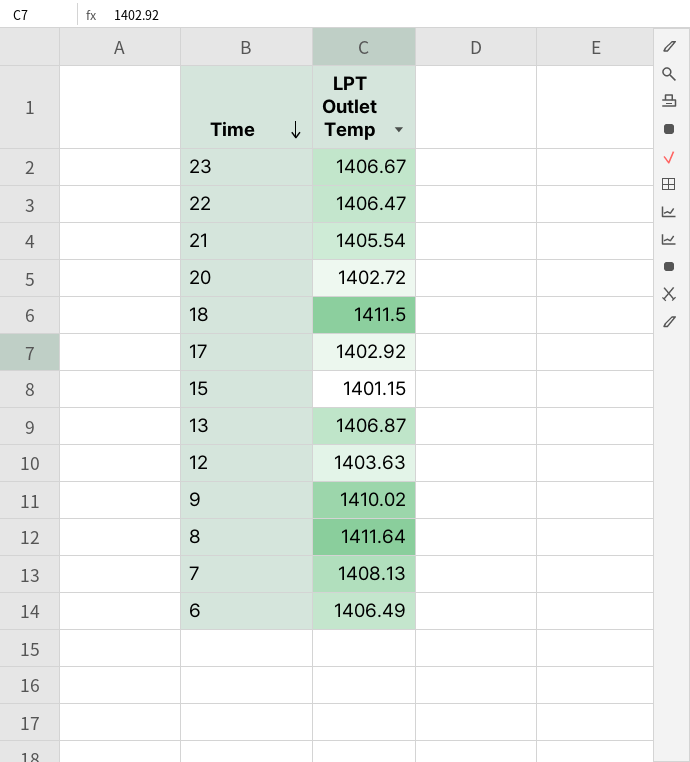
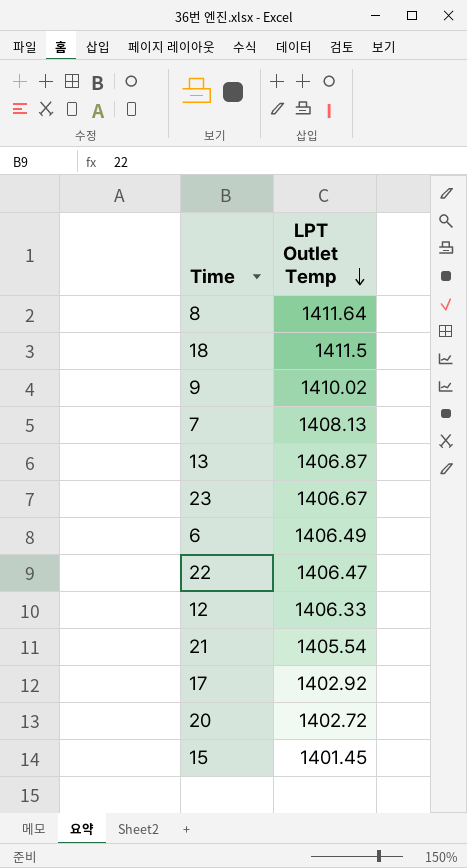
row order: Time descending -> LPT Outlet Temp descending
12 | LPT Outlet Temp: 1403.63 -> 1406.33
15 | LPT Outlet Temp: 1401.15 -> 1401.45

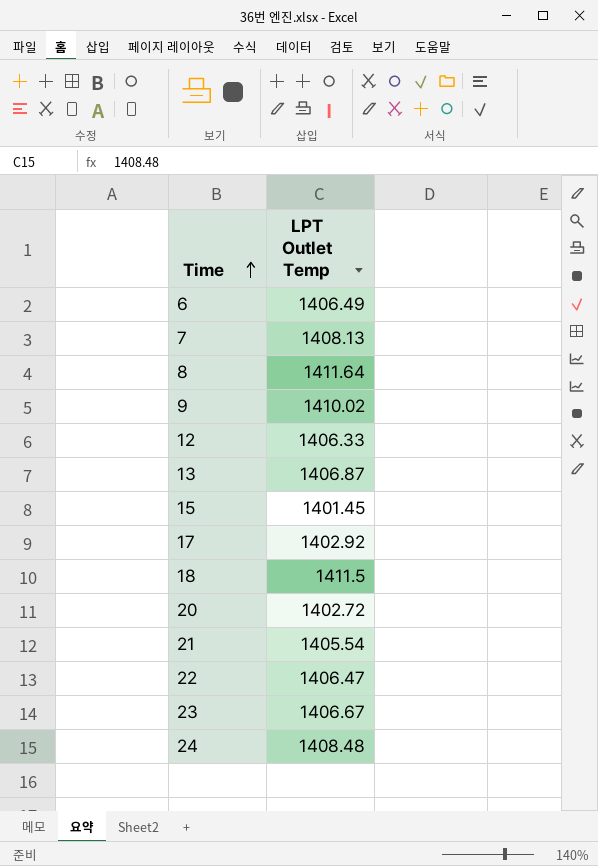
row order: LPT Outlet Temp descending -> Time ascending
row 24: none -> 1408.48

